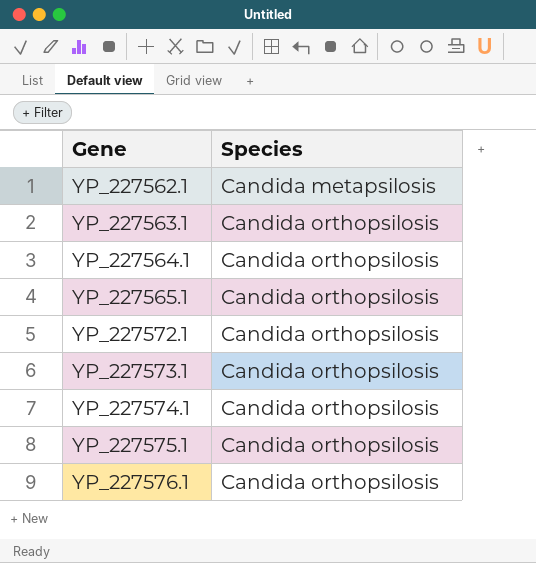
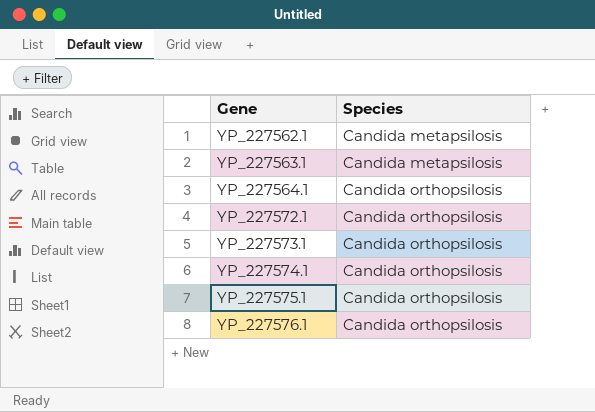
row YP_227565.1: Candida orthopsilosis -> none
YP_227563.1 | Species: Candida orthopsilosis -> Candida metapsilosis

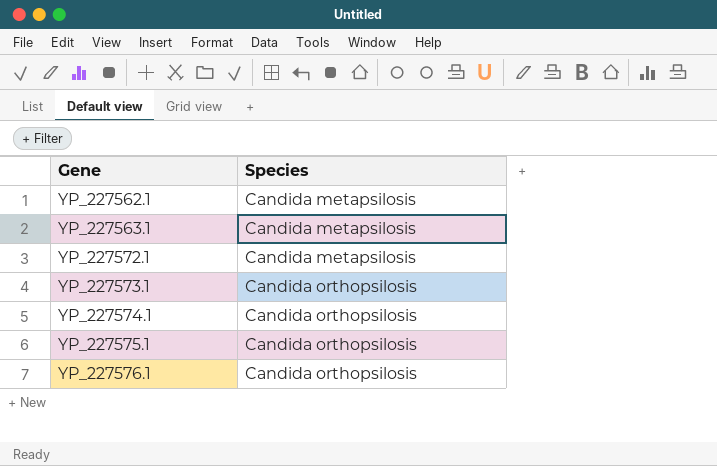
row YP_227564.1: Candida orthopsilosis -> none
YP_227572.1 | Species: Candida orthopsilosis -> Candida metapsilosis

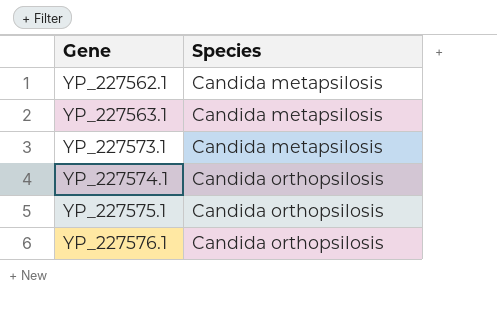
row YP_227572.1: Candida metapsilosis -> none
YP_227573.1 | Species: Candida orthopsilosis -> Candida metapsilosis

